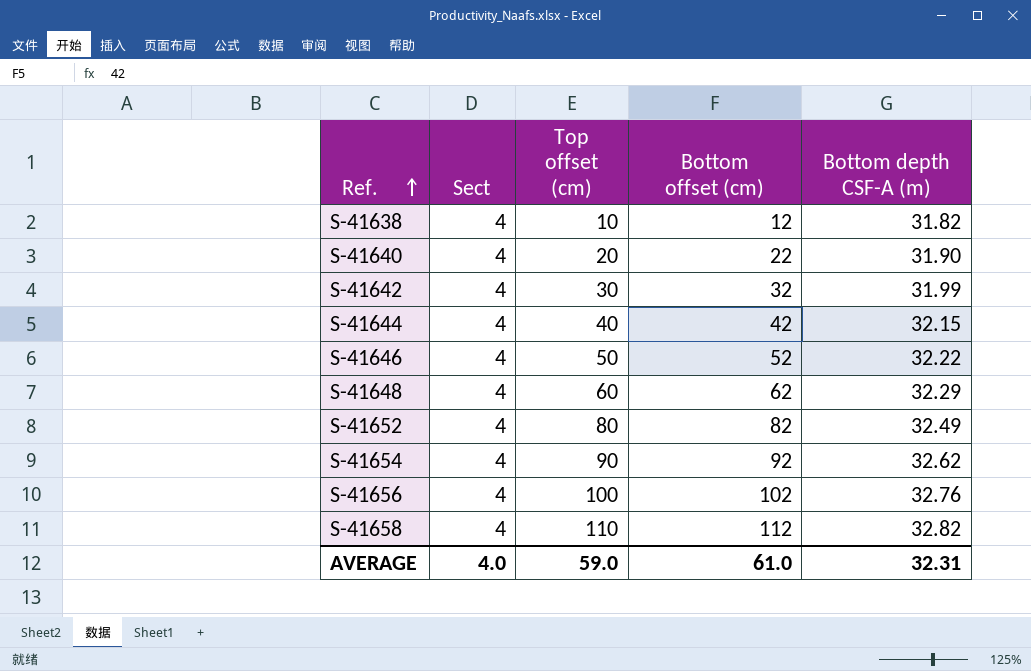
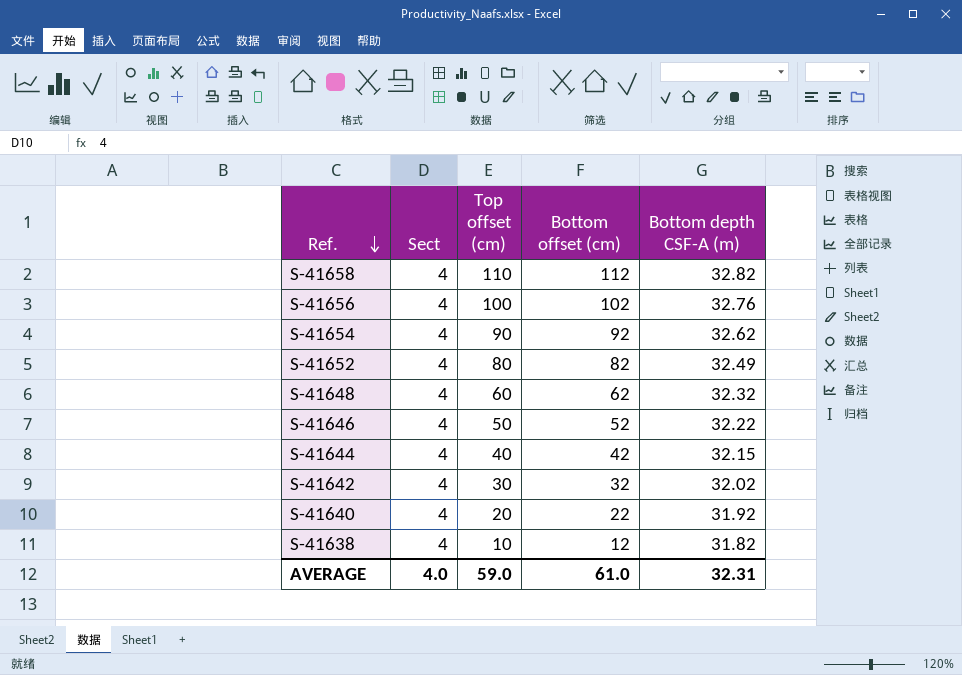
row order: Ref. ascending -> Ref. descending
S-41648 | Bottom depth CSF-A (m): 32.29 -> 32.32
S-41642 | Bottom depth CSF-A (m): 31.99 -> 32.02
S-41640 | Bottom depth CSF-A (m): 31.90 -> 31.92

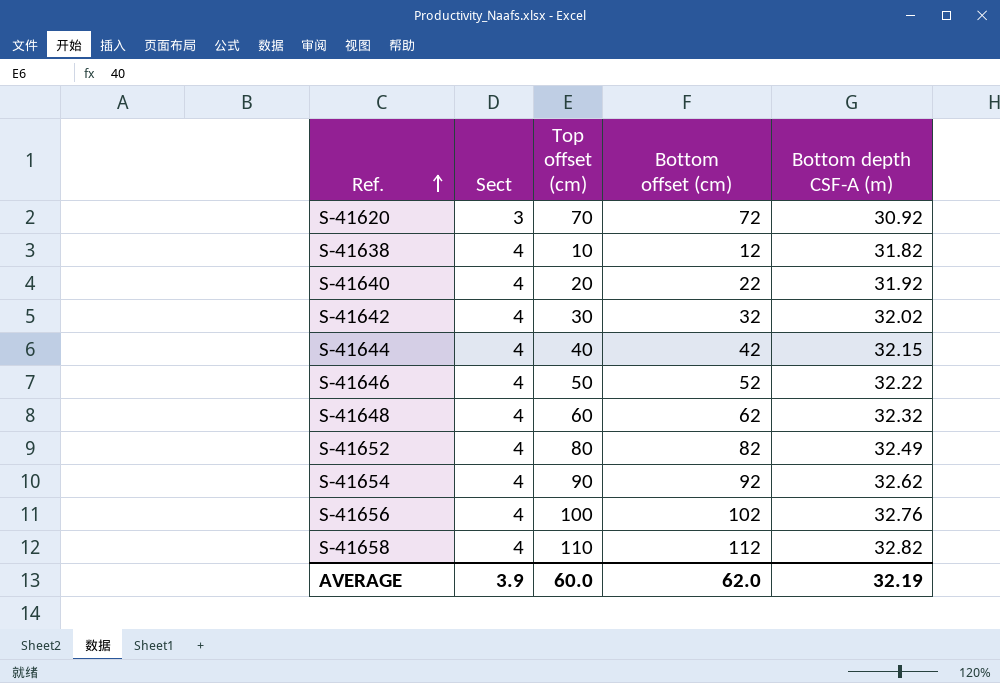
row order: Ref. descending -> Ref. ascending
row S-41620: none -> 3 | 70 | 72 | 30.92
AVERAGE | Sect: 4.0 -> 3.9
AVERAGE | Top offset (cm): 59.0 -> 60.0
AVERAGE | Bottom offset (cm): 61.0 -> 62.0
AVERAGE | Bottom depth CSF-A (m): 32.31 -> 32.19

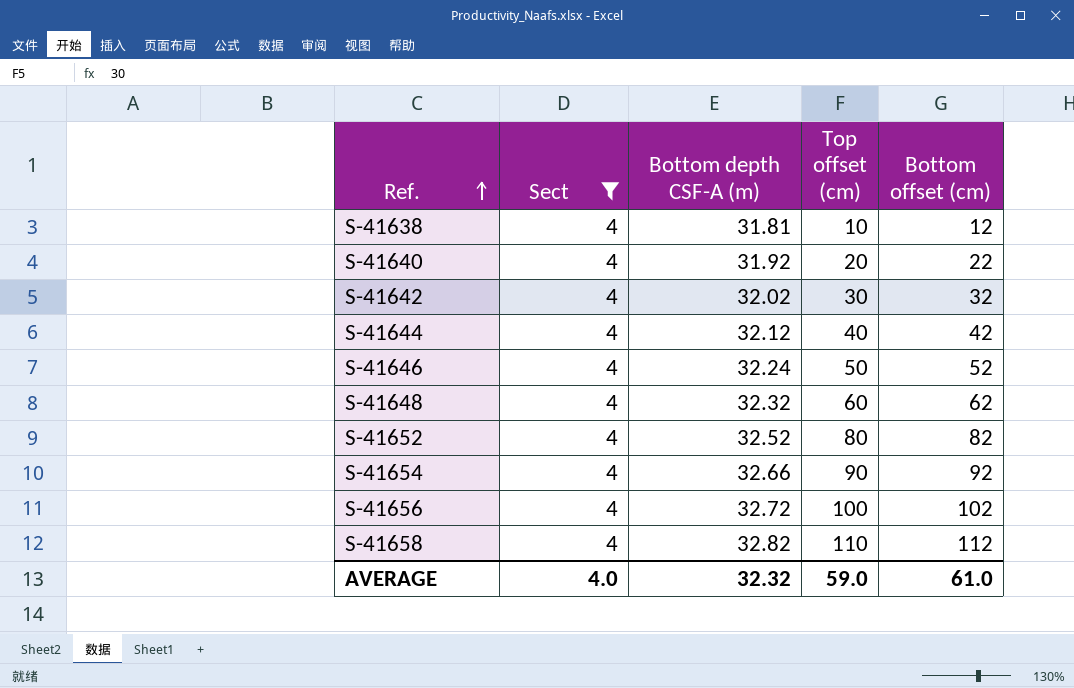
filter: none -> Sect = 4
column Bottom depth CSF-A (m) | position: 5 -> 3
S-41638 | Bottom depth CSF-A (m): 31.82 -> 31.81
S-41644 | Bottom depth CSF-A (m): 32.15 -> 32.12
S-41646 | Bottom depth CSF-A (m): 32.22 -> 32.24
S-41652 | Bottom depth CSF-A (m): 32.49 -> 32.52
S-41654 | Bottom depth CSF-A (m): 32.62 -> 32.66
S-41656 | Bottom depth CSF-A (m): 32.76 -> 32.72
AVERAGE | Sect: 3.9 -> 4.0
AVERAGE | Bottom depth CSF-A (m): 32.19 -> 32.32
AVERAGE | Top offset (cm): 60.0 -> 59.0
AVERAGE | Bottom offset (cm): 62.0 -> 61.0

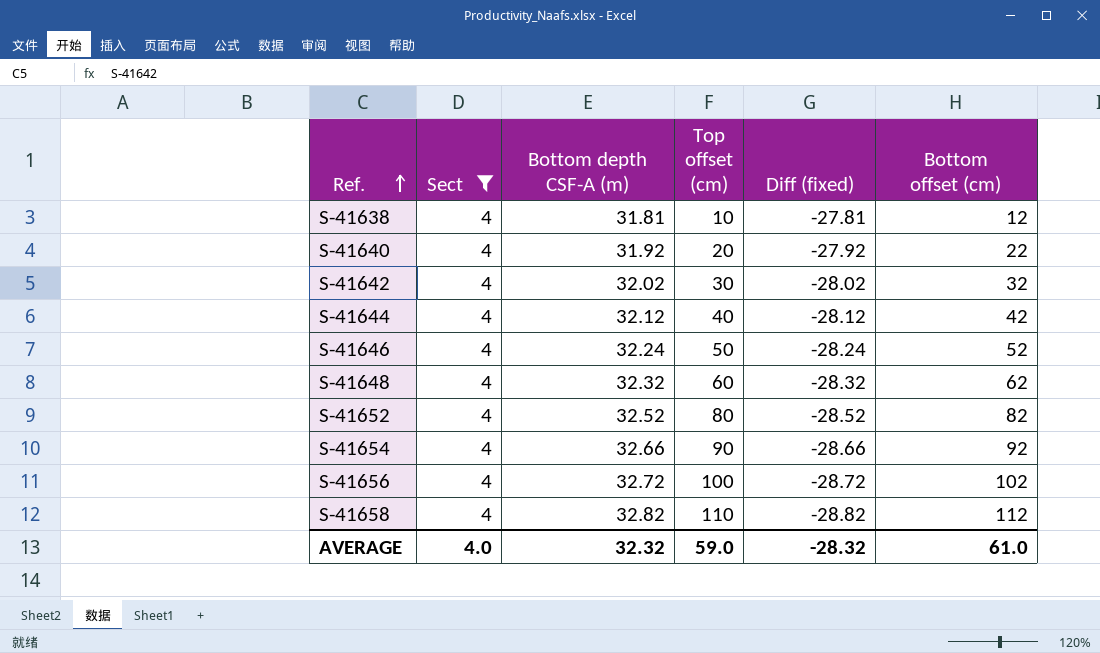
column Diff (fixed) | formula: none -> [Sect] - [Bottom depth CSF-A (m)]

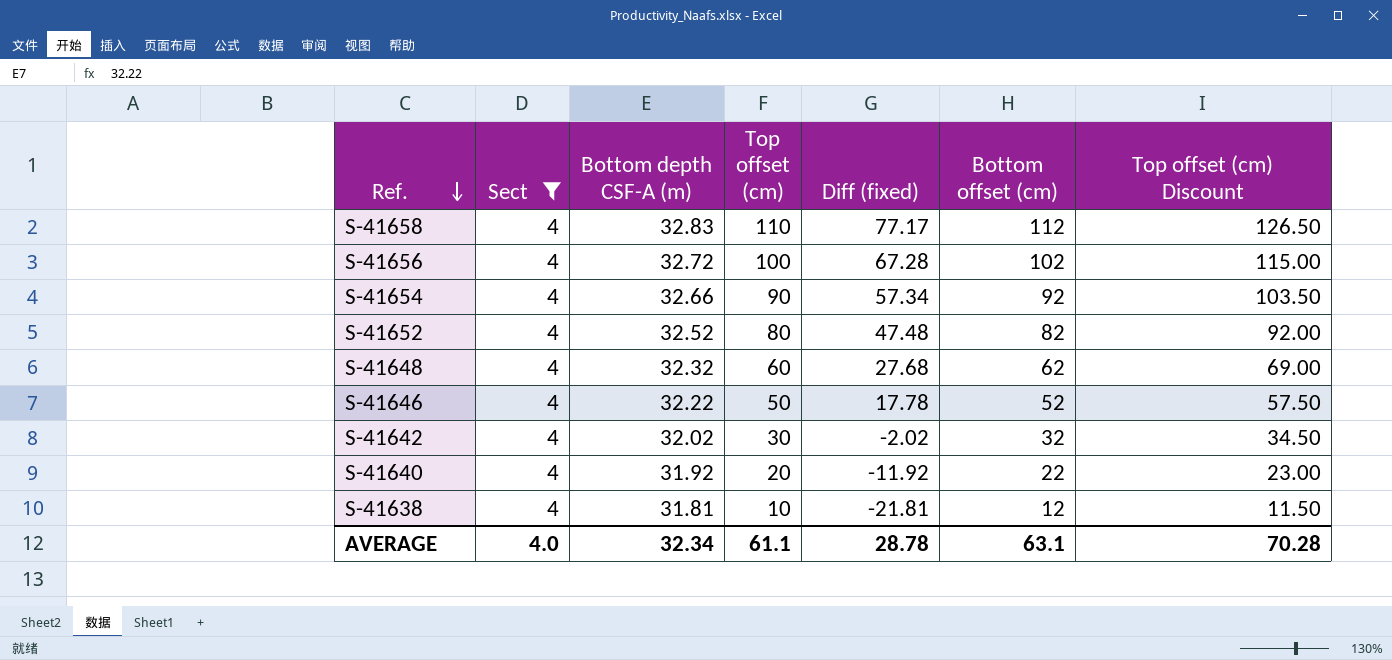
row order: Ref. ascending -> Ref. descending
column Diff (fixed) | formula: [Sect] - [Bottom depth CSF-A (m)] -> [Top offset (cm)] - [Bottom depth CSF-A (m)]
column Top offset (cm) Discount | formula: none -> [Top offset (cm)] * 1.15
row S-41644: 4 | 32.12 | 40 | -28.12 | 42 -> none
S-41658 | Bottom depth CSF-A (m): 32.82 -> 32.83
S-41646 | Bottom depth CSF-A (m): 32.24 -> 32.22
AVERAGE | Bottom depth CSF-A (m): 32.32 -> 32.34
AVERAGE | Top offset (cm): 59.0 -> 61.1
AVERAGE | Diff (fixed): -28.32 -> 28.78
AVERAGE | Bottom offset (cm): 61.0 -> 63.1

